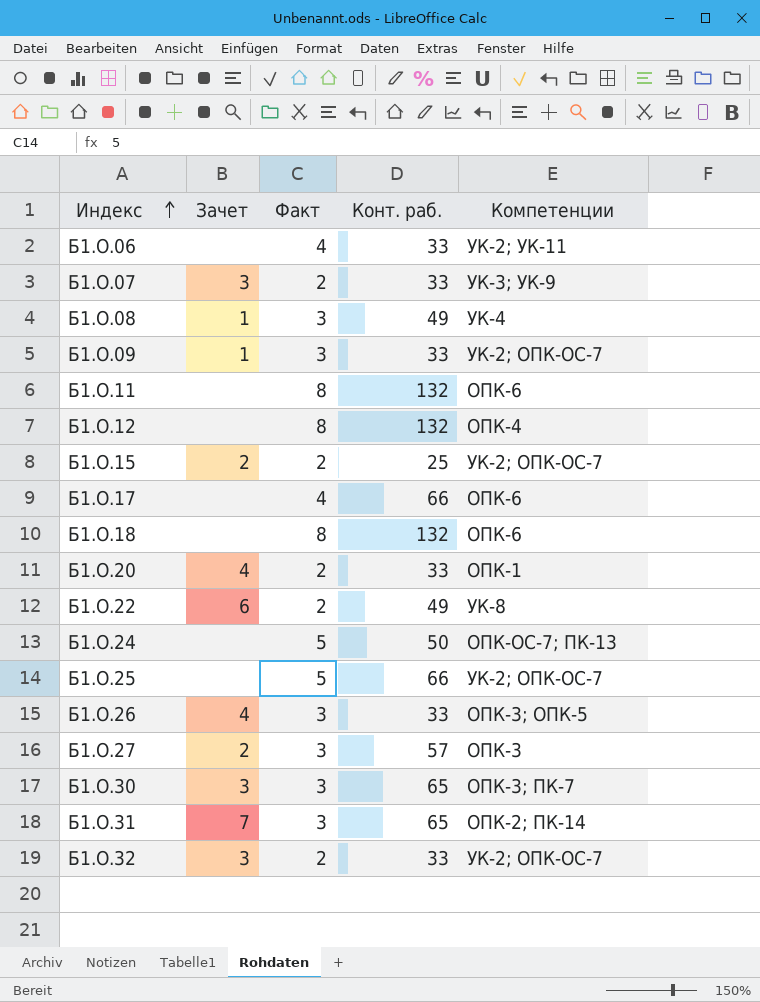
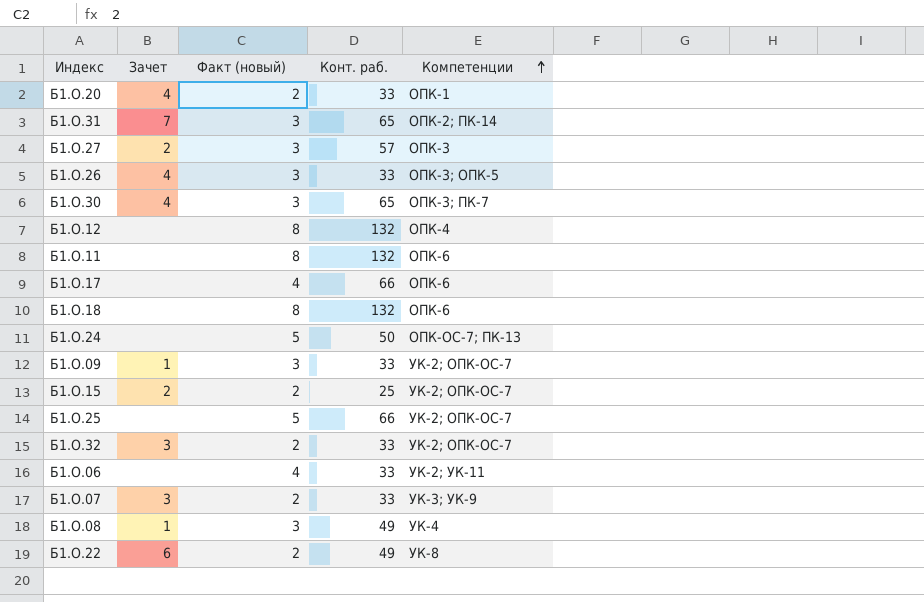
row order: Индекс ascending -> Компетенции ascending
column name: Факт -> Факт (новый)
Б1.О.30 | Зачет: 3 -> 4

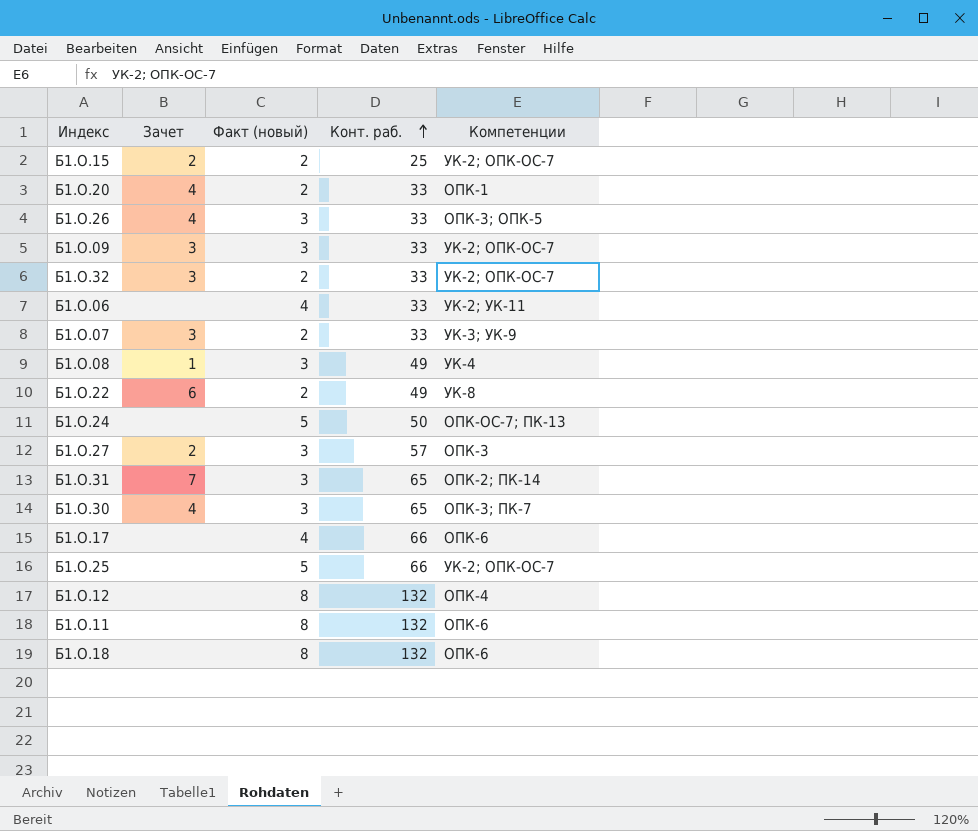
row order: Компетенции ascending -> Конт. раб. ascending
Б1.О.09 | Зачет: 1 -> 3

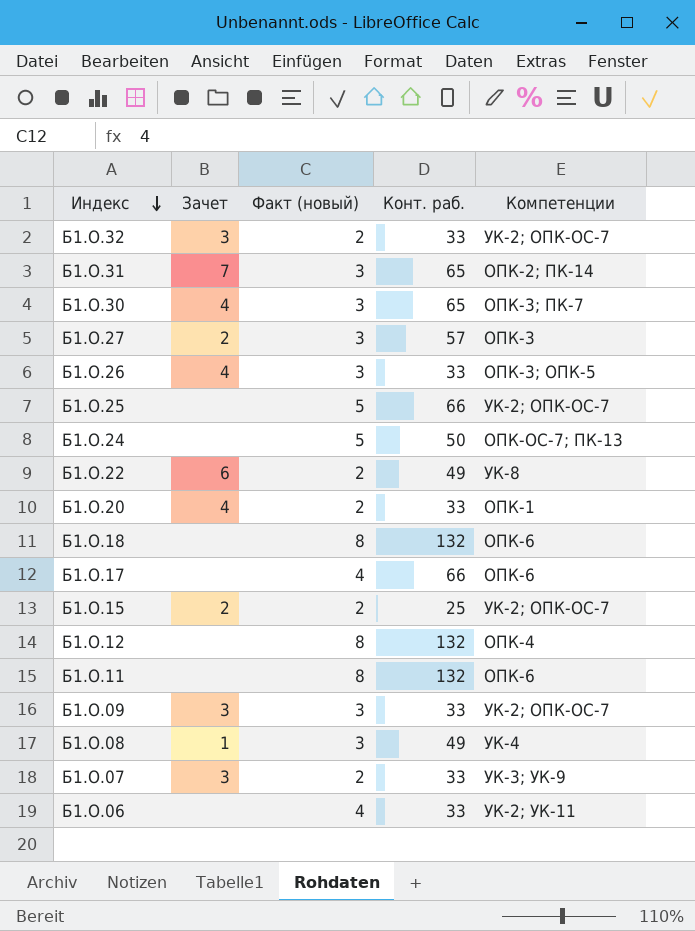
row order: Конт. раб. ascending -> Индекс descending

